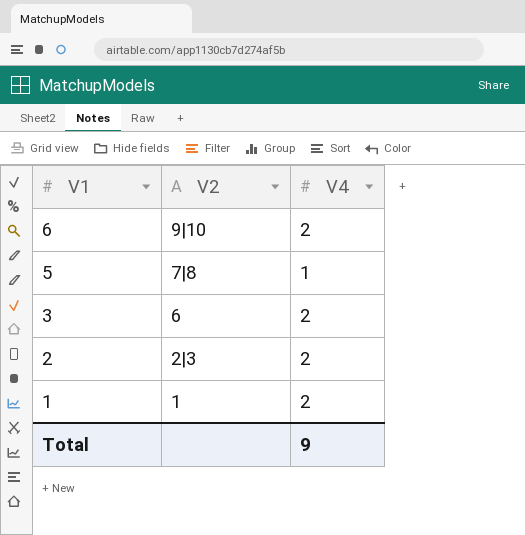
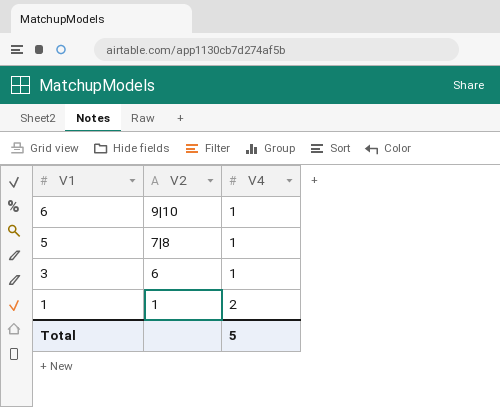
row 2: 2|3 | 2 -> none
6 | V4: 2 -> 1
3 | V4: 2 -> 1
Total | V4: 9 -> 5

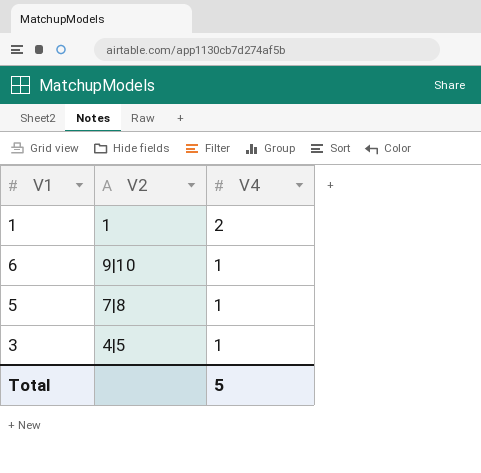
row order: V1 descending -> V4 descending
3 | V2: 6 -> 4|5

